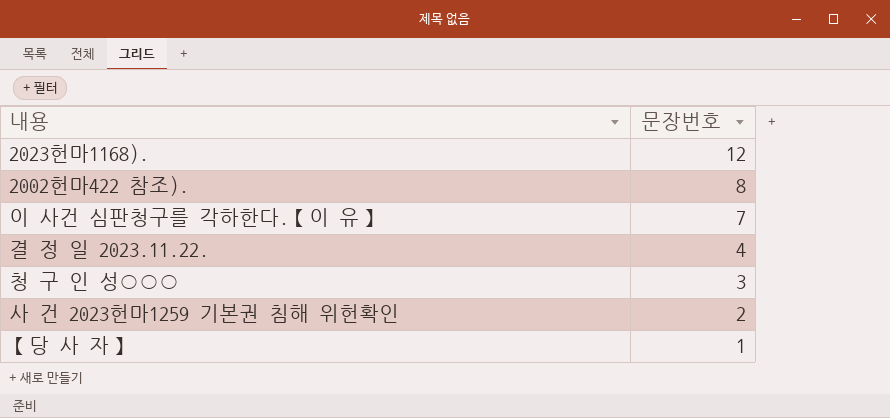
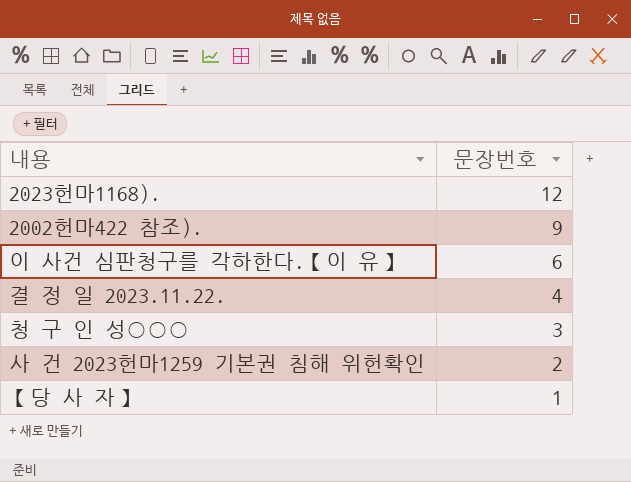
2002헌마422 참조). | 문장번호: 8 -> 9
이 사건 심판청구를 각하한다.【이 유】 | 문장번호: 7 -> 6

